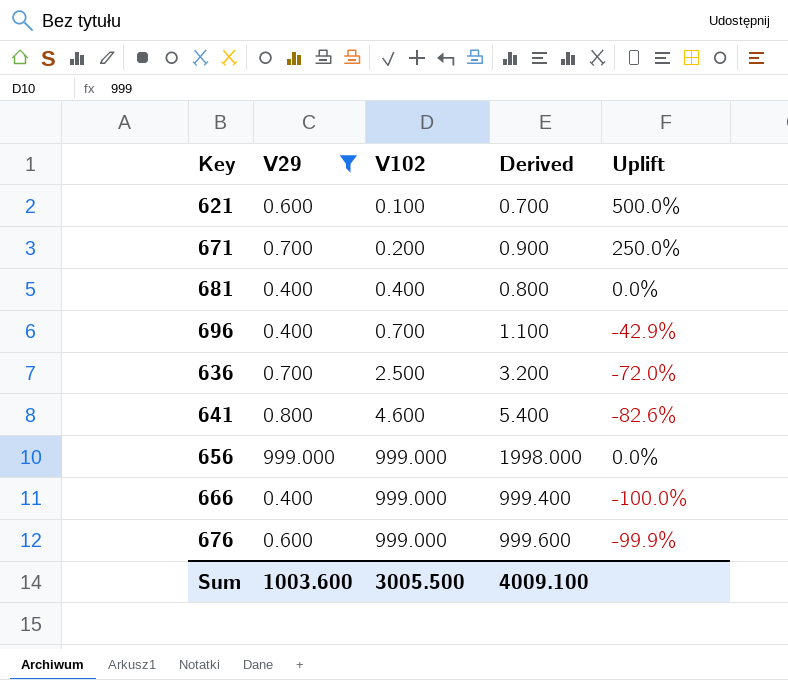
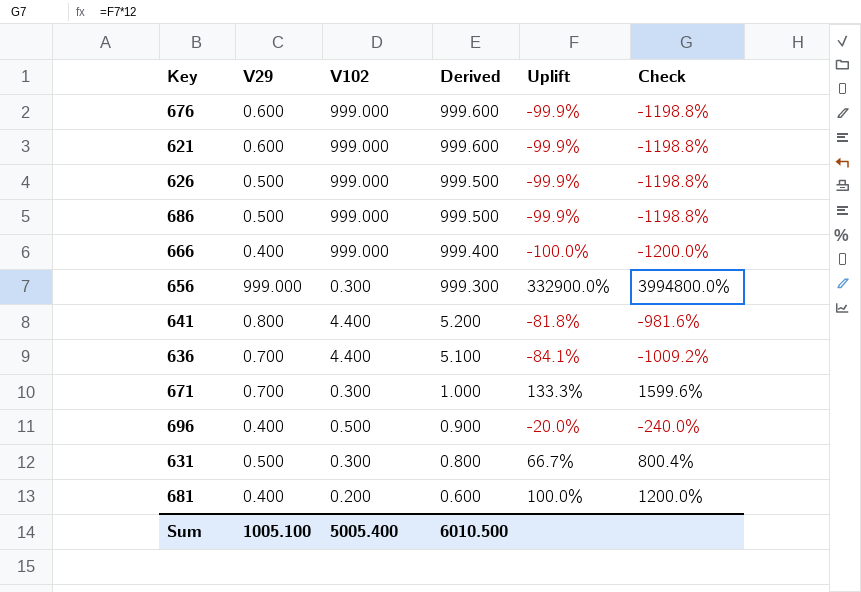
filter: V29 != 0.500 -> none
row order: V102 ascending -> Derived descending
column Check | formula: none -> [Uplift] * 12
621 | V102: 0.100 -> 999.000
621 | Derived: 0.700 -> 999.600
621 | Uplift: 500.0% -> -99.9%
656 | V102: 999.000 -> 0.300
656 | Derived: 1998.000 -> 999.300
656 | Uplift: 0.0% -> 332900.0%
641 | V102: 4.600 -> 4.400
641 | Derived: 5.400 -> 5.200
641 | Uplift: -82.6% -> -81.8%
636 | V102: 2.500 -> 4.400
636 | Derived: 3.200 -> 5.100
636 | Uplift: -72.0% -> -84.1%
671 | V102: 0.200 -> 0.300
671 | Derived: 0.900 -> 1.000
671 | Uplift: 250.0% -> 133.3%
696 | V102: 0.700 -> 0.500
696 | Derived: 1.100 -> 0.900
696 | Uplift: -42.9% -> -20.0%
681 | V102: 0.400 -> 0.200
681 | Derived: 0.800 -> 0.600
681 | Uplift: 0.0% -> 100.0%
Sum | V29: 1003.600 -> 1005.100
Sum | V102: 3005.500 -> 5005.400
Sum | Derived: 4009.100 -> 6010.500

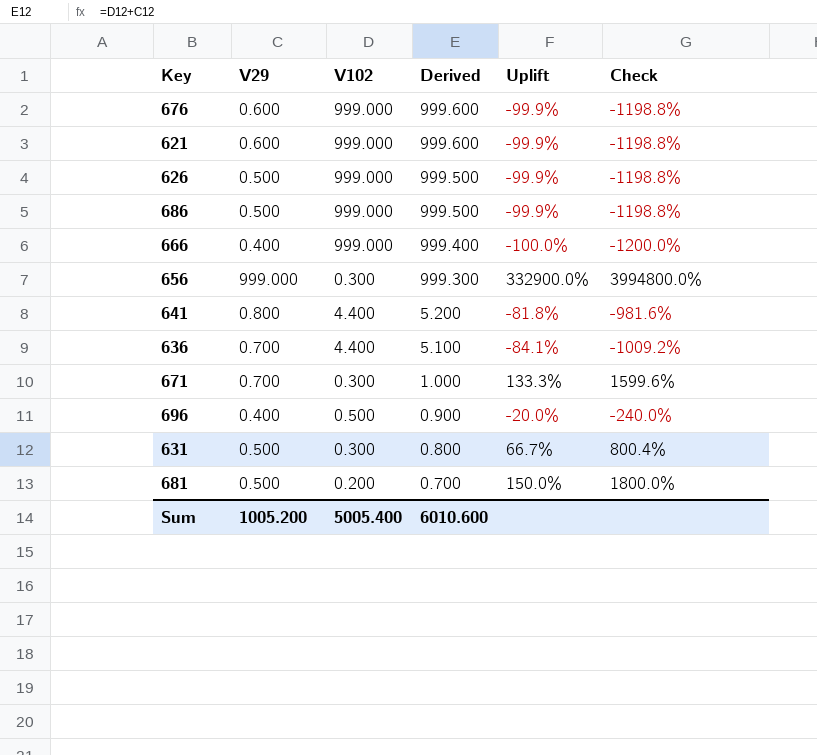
681 | V29: 0.400 -> 0.500
681 | Derived: 0.600 -> 0.700
681 | Uplift: 100.0% -> 150.0%
681 | Check: 1200.0% -> 1800.0%
Sum | V29: 1005.100 -> 1005.200
Sum | Derived: 6010.500 -> 6010.600

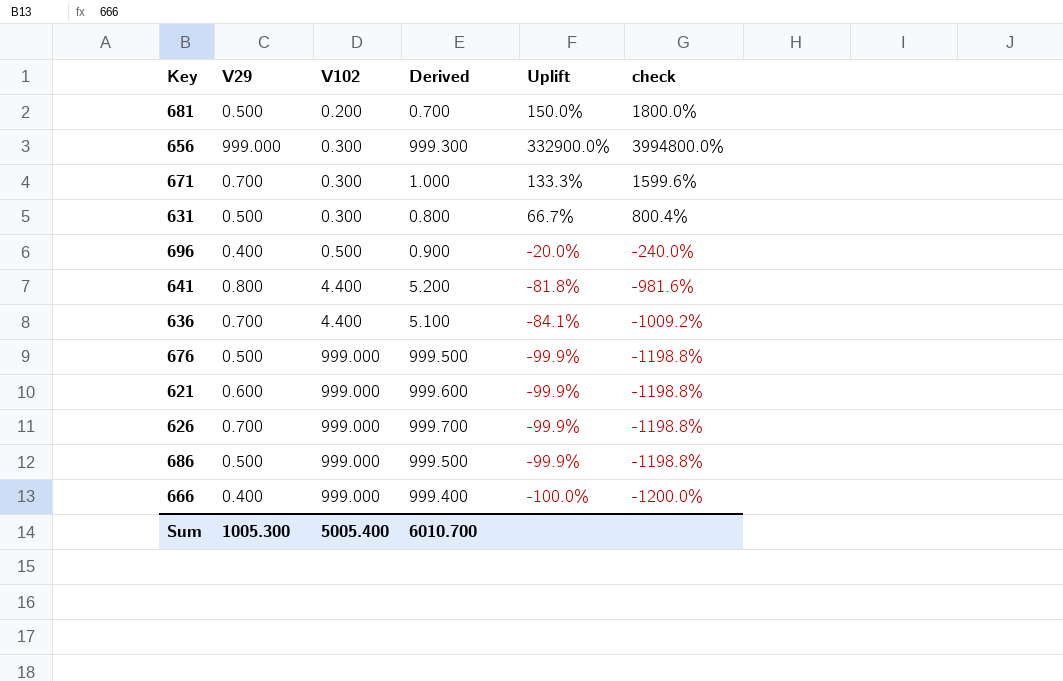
row order: Derived descending -> V102 ascending
column name: Check -> check
676 | V29: 0.600 -> 0.500
676 | Derived: 999.600 -> 999.500
626 | V29: 0.500 -> 0.700
626 | Derived: 999.500 -> 999.700
Sum | V29: 1005.200 -> 1005.300
Sum | Derived: 6010.600 -> 6010.700

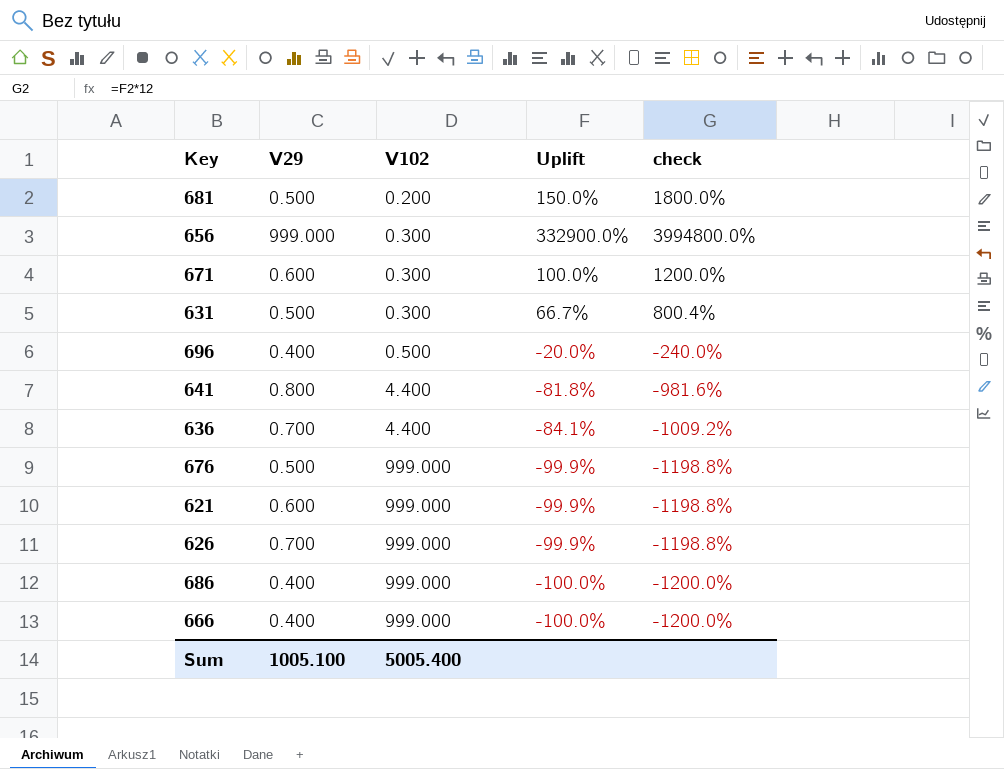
column Derived | formula: [V29] + [V102] -> none
671 | V29: 0.700 -> 0.600
671 | Uplift: 133.3% -> 100.0%
671 | check: 1599.6% -> 1200.0%
686 | V29: 0.500 -> 0.400
686 | Uplift: -99.9% -> -100.0%
686 | check: -1198.8% -> -1200.0%
Sum | V29: 1005.300 -> 1005.100

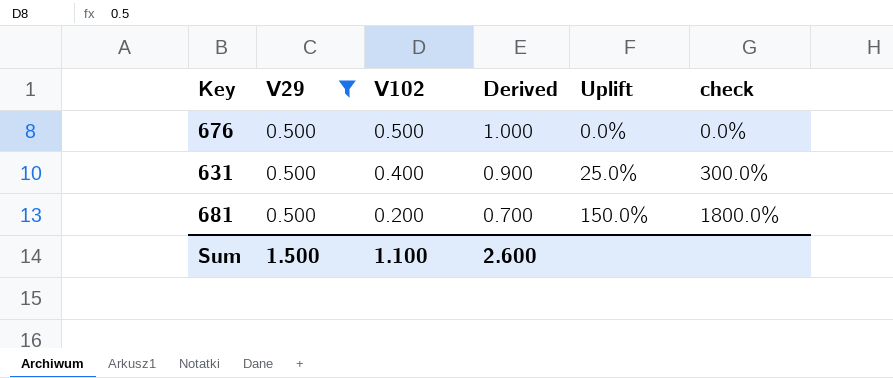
filter: none -> V29 = 0.500
row order: V102 ascending -> V102 descending
column Derived | formula: none -> [V29] + [V102]
676 | V102: 999.000 -> 0.500
676 | Uplift: -99.9% -> 0.0%
676 | check: -1198.8% -> 0.0%
631 | V102: 0.300 -> 0.400
631 | Uplift: 66.7% -> 25.0%
631 | check: 800.4% -> 300.0%
Sum | V29: 1005.100 -> 1.500
Sum | V102: 5005.400 -> 1.100

